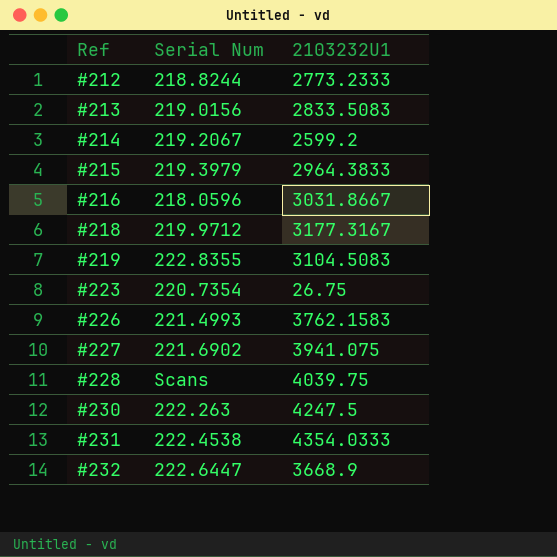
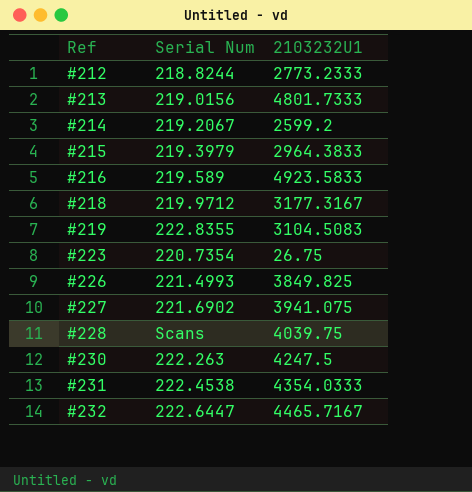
#213 | 2103232U1: 2833.5083 -> 4801.7333
#216 | Serial Num: 218.0596 -> 219.589
#216 | 2103232U1: 3031.8667 -> 4923.5833
#226 | 2103232U1: 3762.1583 -> 3849.825
#232 | 2103232U1: 3668.9 -> 4465.7167

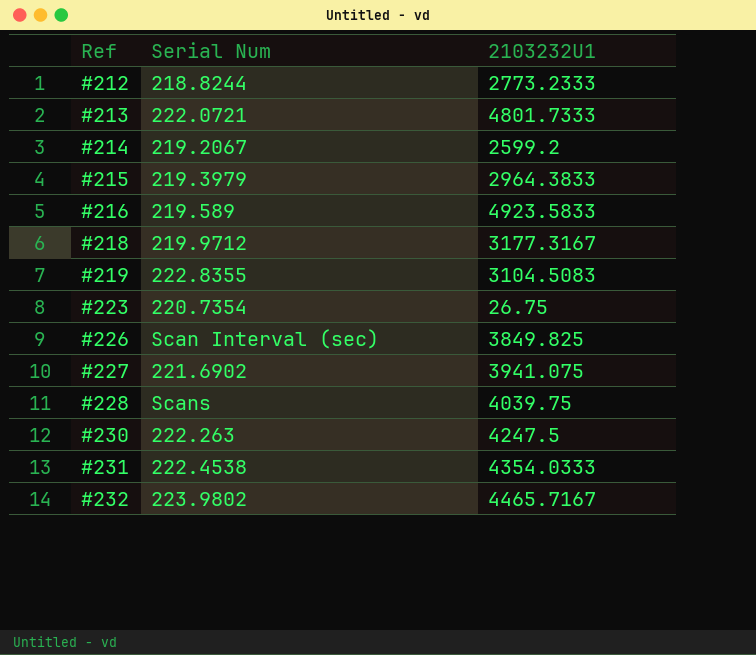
#213 | Serial Num: 219.0156 -> 222.0721
#226 | Serial Num: 221.4993 -> Scan Interval (sec)
#232 | Serial Num: 222.6447 -> 223.9802

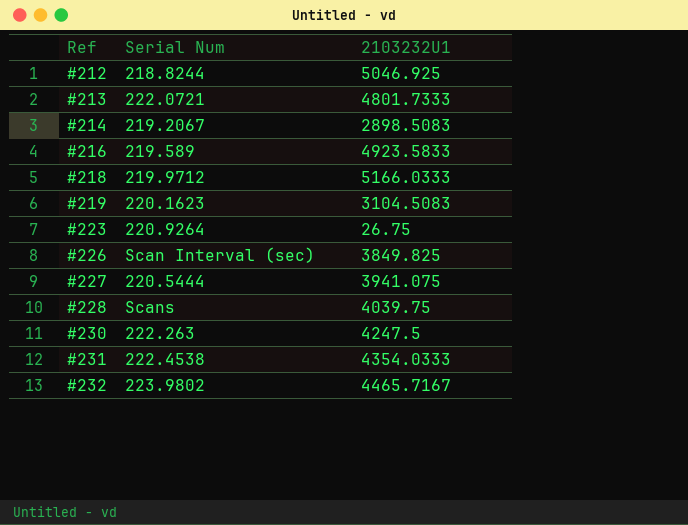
row #215: 219.3979 | 2964.3833 -> none
#212 | 2103232U1: 2773.2333 -> 5046.925
#214 | 2103232U1: 2599.2 -> 2898.5083
#218 | 2103232U1: 3177.3167 -> 5166.0333
#219 | Serial Num: 222.8355 -> 220.1623
#223 | Serial Num: 220.7354 -> 220.9264
#227 | Serial Num: 221.6902 -> 220.5444

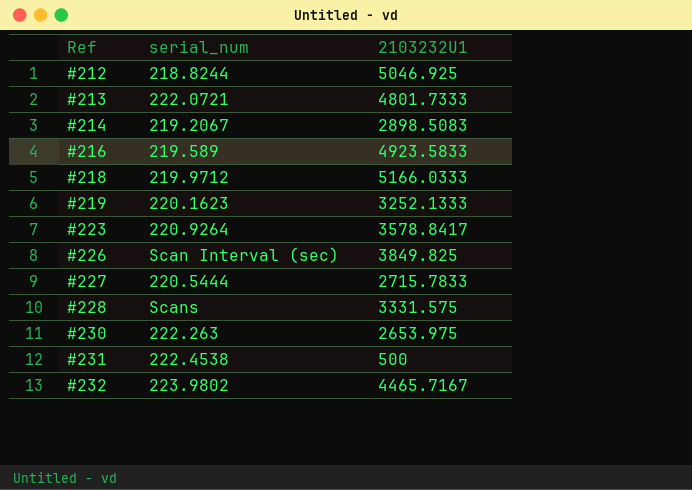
column name: Serial Num -> serial_num
#219 | 2103232U1: 3104.5083 -> 3252.1333
#223 | 2103232U1: 26.75 -> 3578.8417
#227 | 2103232U1: 3941.075 -> 2715.7833
#228 | 2103232U1: 4039.75 -> 3331.575
#230 | 2103232U1: 4247.5 -> 2653.975
#231 | 2103232U1: 4354.0333 -> 500

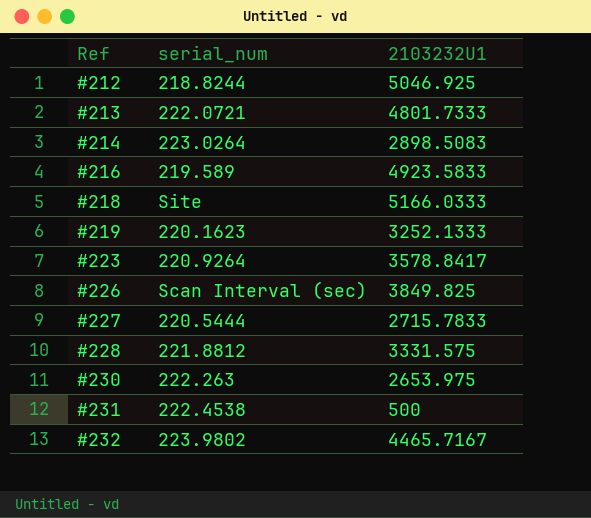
#214 | serial_num: 219.2067 -> 223.0264
#218 | serial_num: 219.9712 -> Site
#228 | serial_num: Scans -> 221.8812

